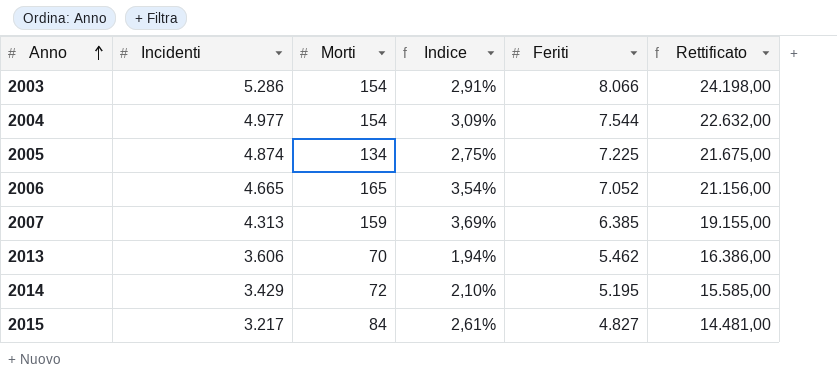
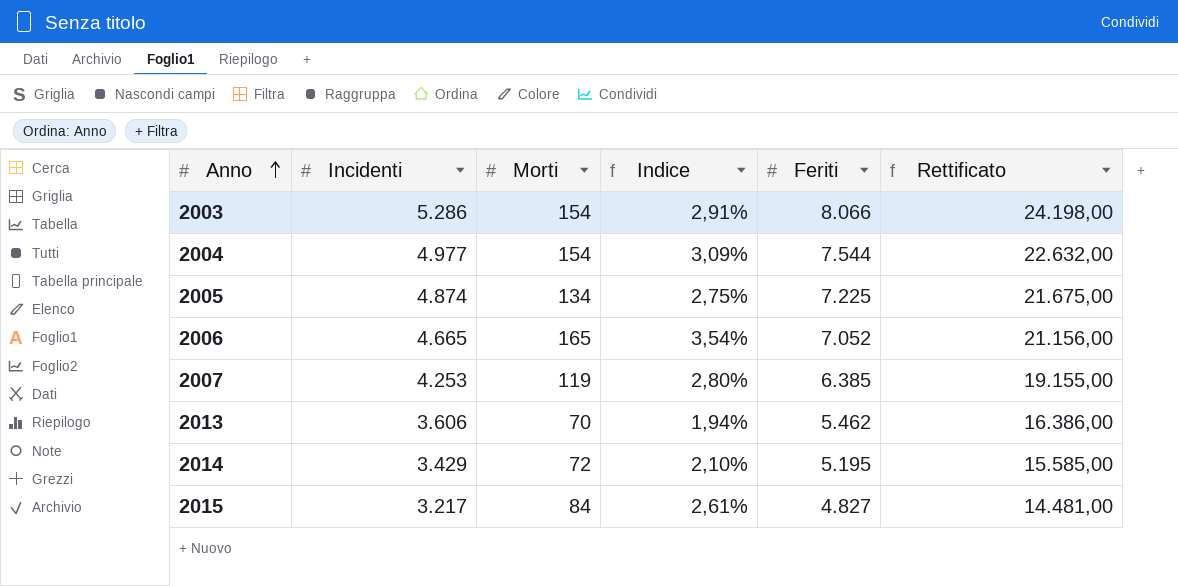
2007 | Incidenti: 4.313 -> 4.253
2007 | Morti: 159 -> 119
2007 | Indice: 3,69% -> 2,80%

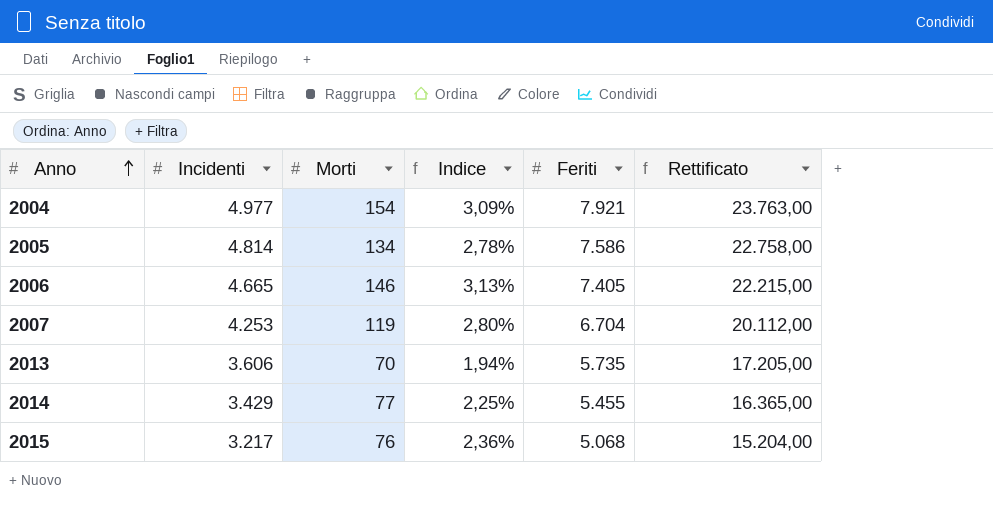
row 2003: 5.286 | 154 | 2,91% | 8.066 | 24.198,00 -> none
2004 | Feriti: 7.544 -> 7.921
2004 | Rettificato: 22.632,00 -> 23.763,00
2005 | Incidenti: 4.874 -> 4.814
2005 | Indice: 2,75% -> 2,78%
2005 | Feriti: 7.225 -> 7.586
2005 | Rettificato: 21.675,00 -> 22.758,00
2006 | Morti: 165 -> 146
2006 | Indice: 3,54% -> 3,13%
2006 | Feriti: 7.052 -> 7.405
2006 | Rettificato: 21.156,00 -> 22.215,00
2007 | Feriti: 6.385 -> 6.704
2007 | Rettificato: 19.155,00 -> 20.112,00
2013 | Feriti: 5.462 -> 5.735
2013 | Rettificato: 16.386,00 -> 17.205,00
2014 | Morti: 72 -> 77
2014 | Indice: 2,10% -> 2,25%
2014 | Feriti: 5.195 -> 5.455
2014 | Rettificato: 15.585,00 -> 16.365,00
2015 | Morti: 84 -> 76
2015 | Indice: 2,61% -> 2,36%
2015 | Feriti: 4.827 -> 5.068
2015 | Rettificato: 14.481,00 -> 15.204,00

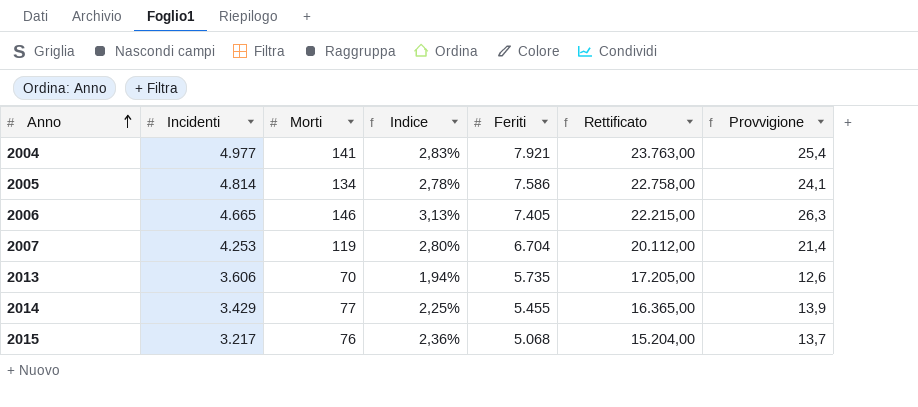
column Provvigione | formula: none -> [Morti] * 0,18
2004 | Morti: 154 -> 141
2004 | Indice: 3,09% -> 2,83%

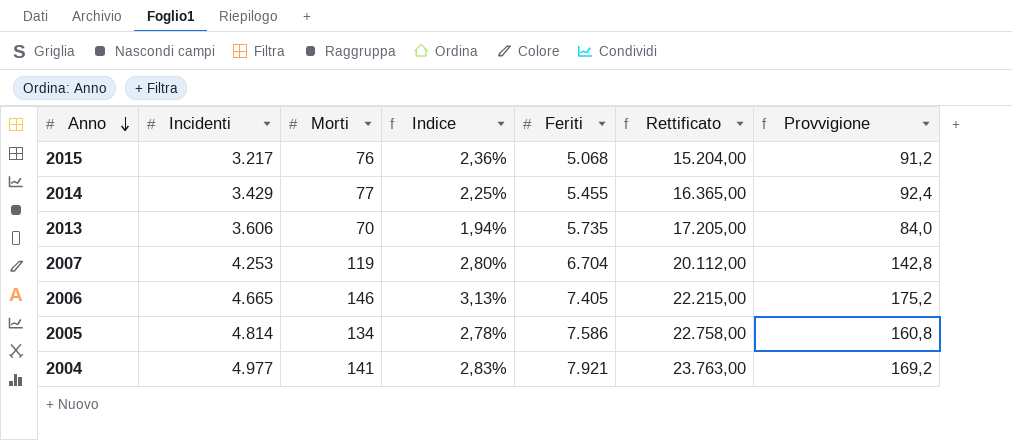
row order: Anno ascending -> Anno descending
column Provvigione | formula: [Morti] * 0,18 -> [Morti] * 1,2

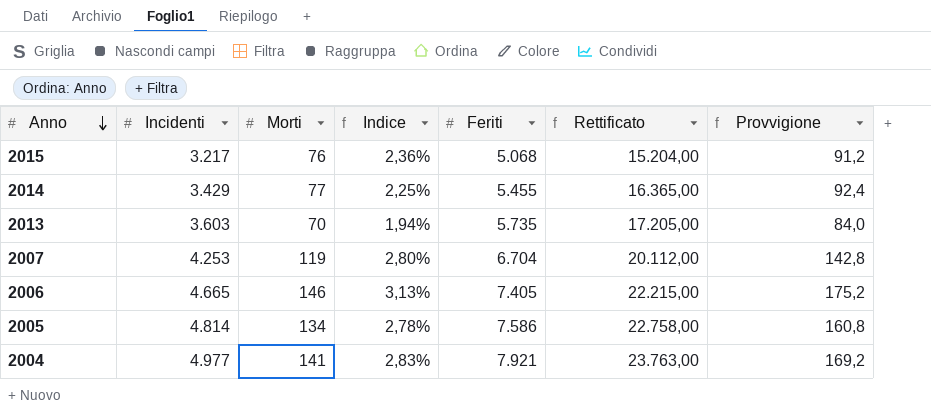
2013 | Incidenti: 3.606 -> 3.603

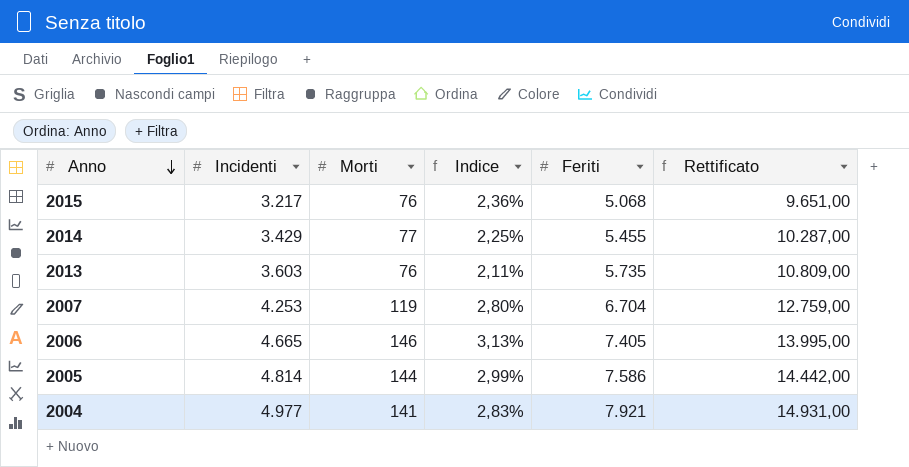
column Provvigione | formula: [Morti] * 1,2 -> none
column Rettificato | formula: [Feriti] * 3 -> [Incidenti] * 3
2013 | Morti: 70 -> 76
2013 | Indice: 1,94% -> 2,11%
2005 | Morti: 134 -> 144
2005 | Indice: 2,78% -> 2,99%

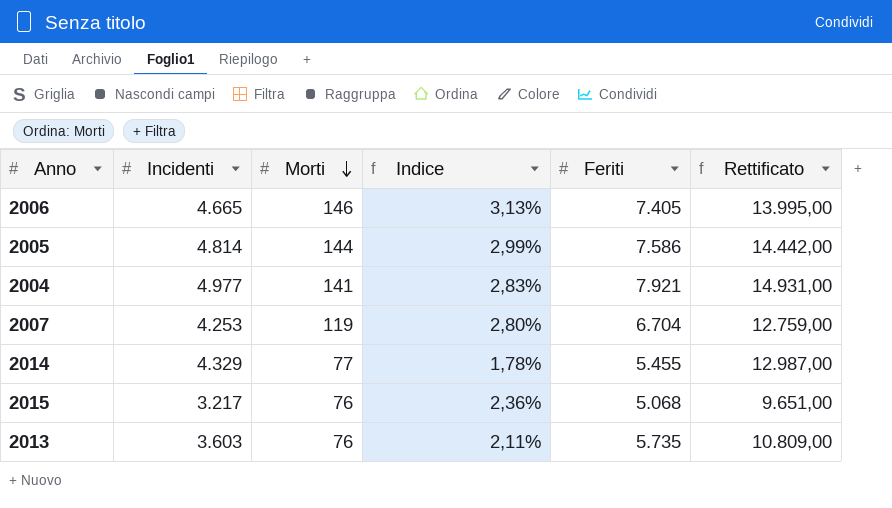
row order: Anno descending -> Morti descending
2014 | Incidenti: 3.429 -> 4.329
2014 | Indice: 2,25% -> 1,78%
2014 | Rettificato: 10.287,00 -> 12.987,00

